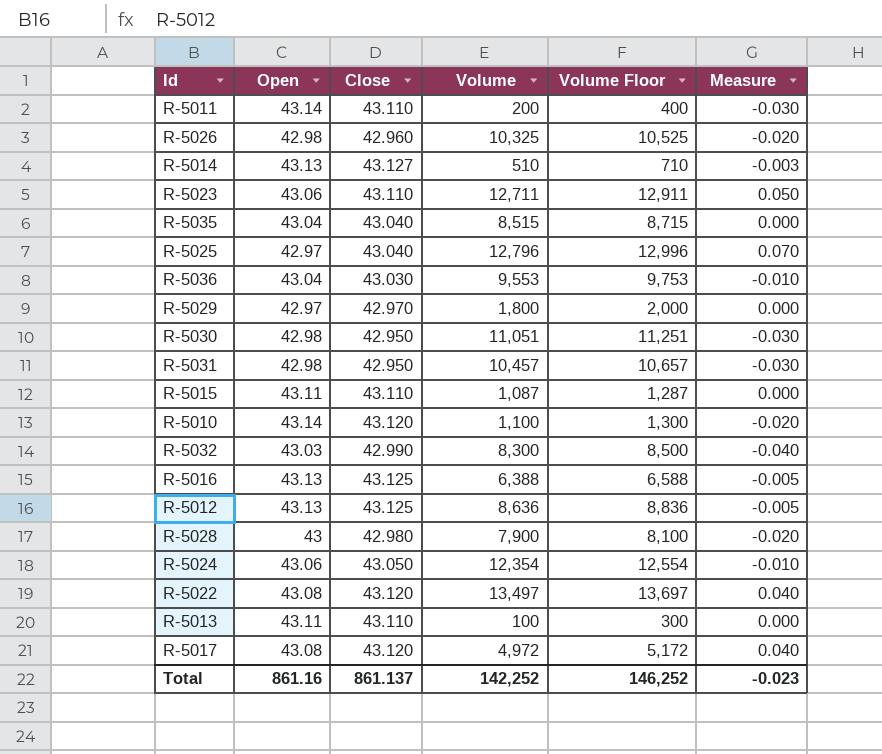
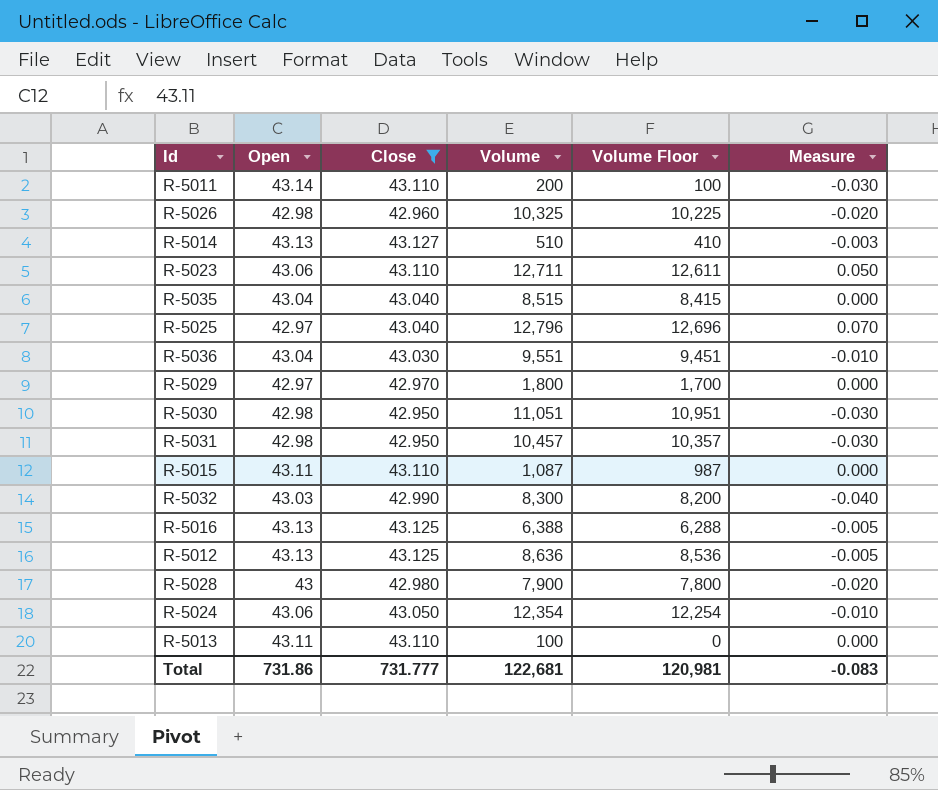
filter: none -> Close != 43.120
column Volume Floor | formula: [Volume] + 200 -> [Volume] - 100
R-5036 | Volume: 9,553 -> 9,551
Total | Open: 861.16 -> 731.86
Total | Close: 861.137 -> 731.777
Total | Volume: 142,252 -> 122,681
Total | Volume Floor: 146,252 -> 120,981
Total | Measure: -0.023 -> -0.083

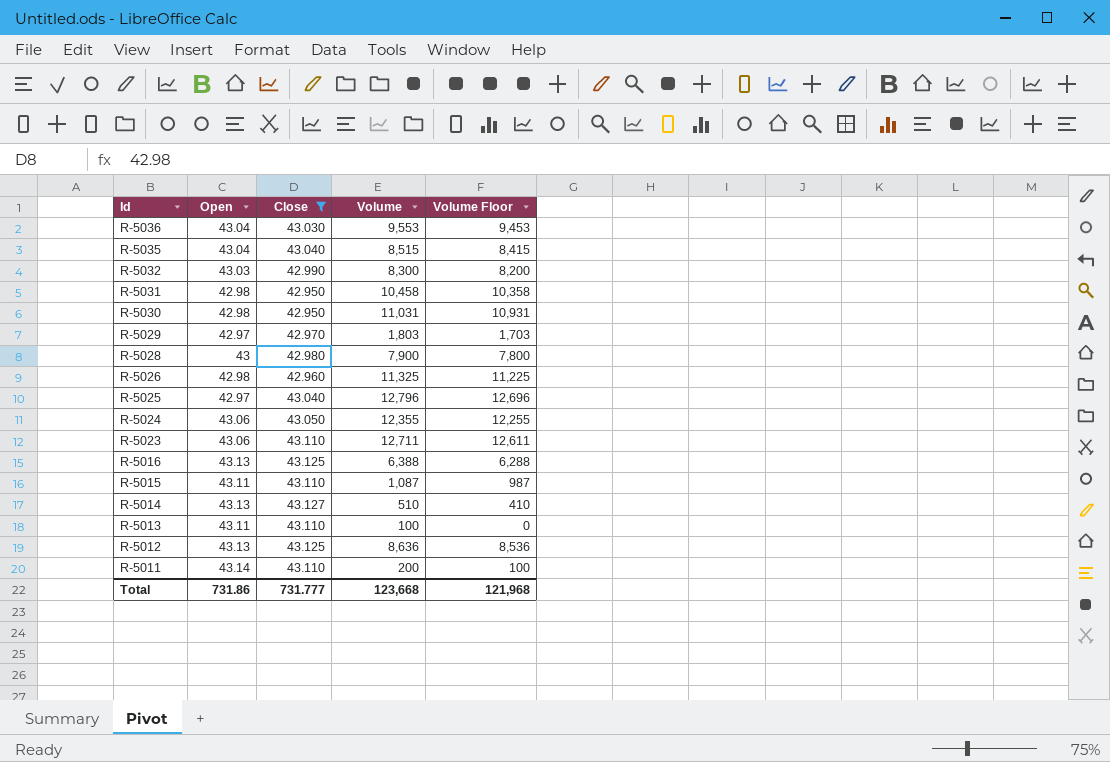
row order: none -> Id descending
column Measure | formula: [Close] - [Open] -> none
R-5036 | Volume: 9,551 -> 9,553
R-5036 | Volume Floor: 9,451 -> 9,453
R-5031 | Volume: 10,457 -> 10,458
R-5031 | Volume Floor: 10,357 -> 10,358
R-5030 | Volume: 11,051 -> 11,031
R-5030 | Volume Floor: 10,951 -> 10,931
R-5029 | Volume: 1,800 -> 1,803
R-5029 | Volume Floor: 1,700 -> 1,703
R-5026 | Volume: 10,325 -> 11,325
R-5026 | Volume Floor: 10,225 -> 11,225
R-5024 | Volume: 12,354 -> 12,355
R-5024 | Volume Floor: 12,254 -> 12,255
Total | Volume: 122,681 -> 123,668
Total | Volume Floor: 120,981 -> 121,968

